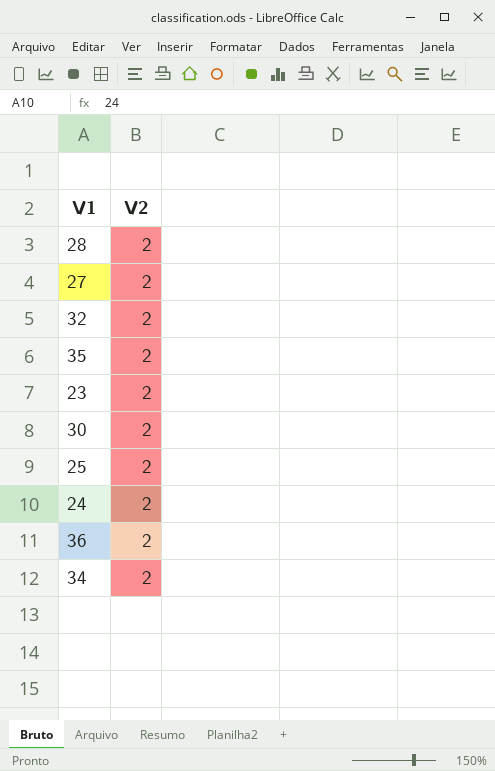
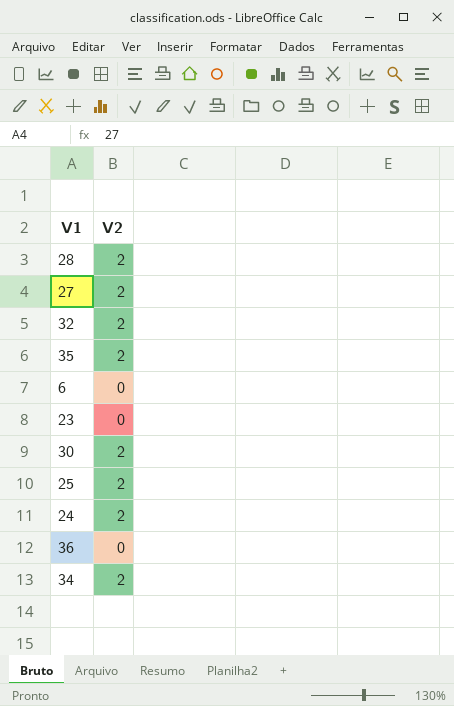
row 6: none -> 0
23 | V2: 2 -> 0
36 | V2: 2 -> 0

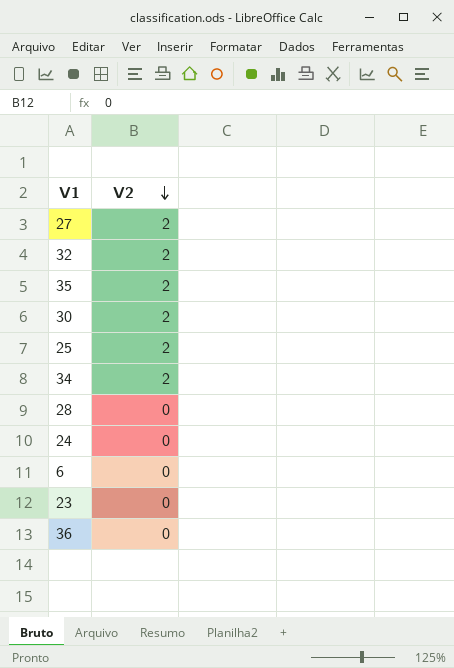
row order: none -> V2 descending
28 | V2: 2 -> 0
24 | V2: 2 -> 0

